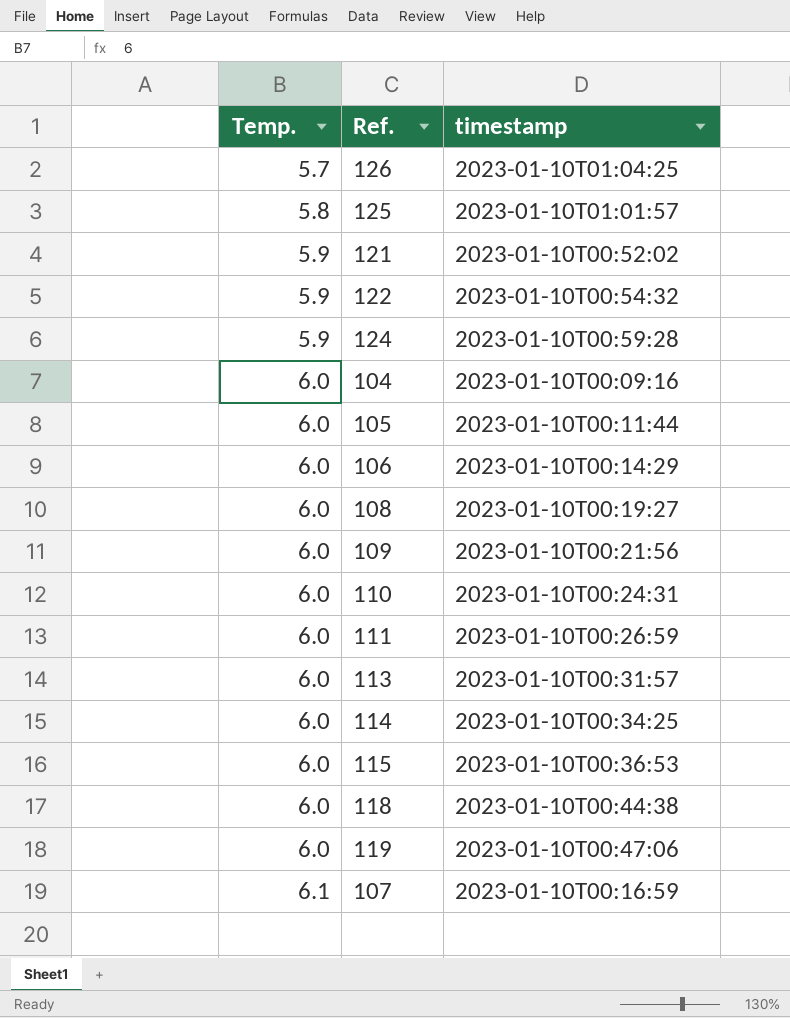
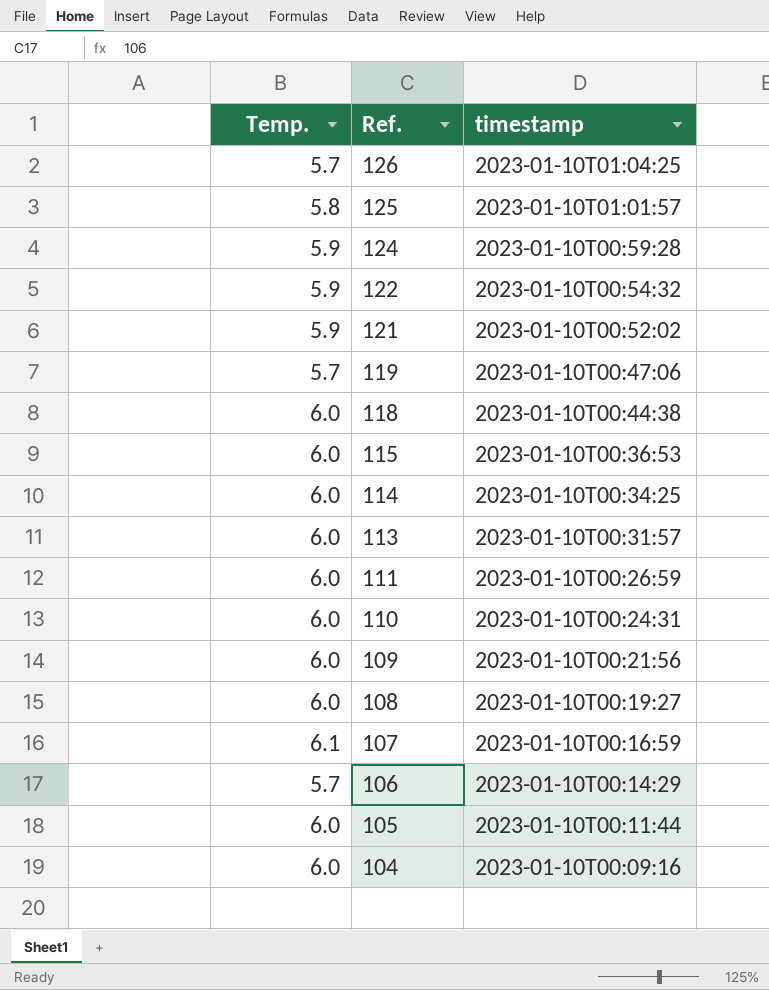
row order: Temp. ascending -> Ref. descending
119 | Temp.: 6.0 -> 5.7
106 | Temp.: 6.0 -> 5.7

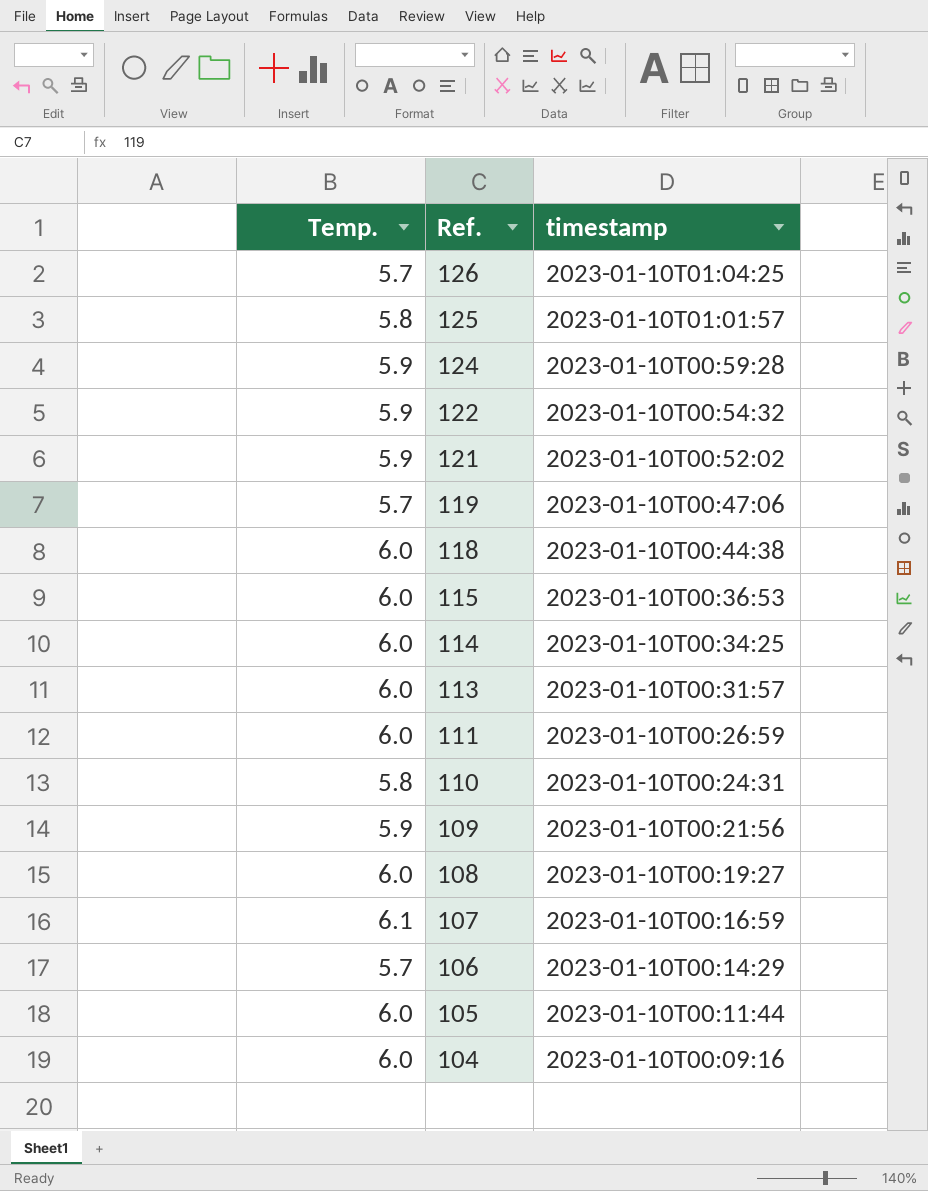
110 | Temp.: 6.0 -> 5.8
109 | Temp.: 6.0 -> 5.9

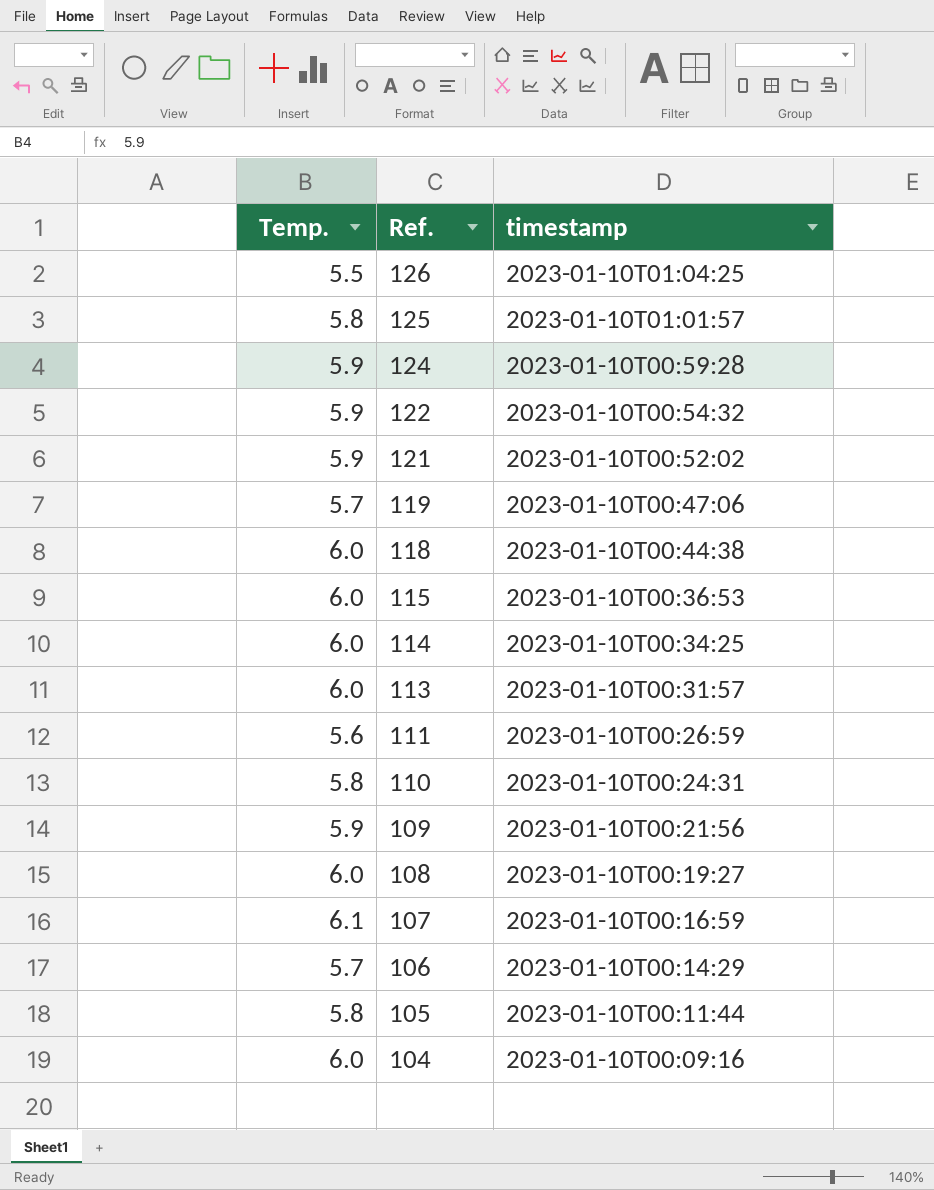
126 | Temp.: 5.7 -> 5.5
111 | Temp.: 6.0 -> 5.6
105 | Temp.: 6.0 -> 5.8

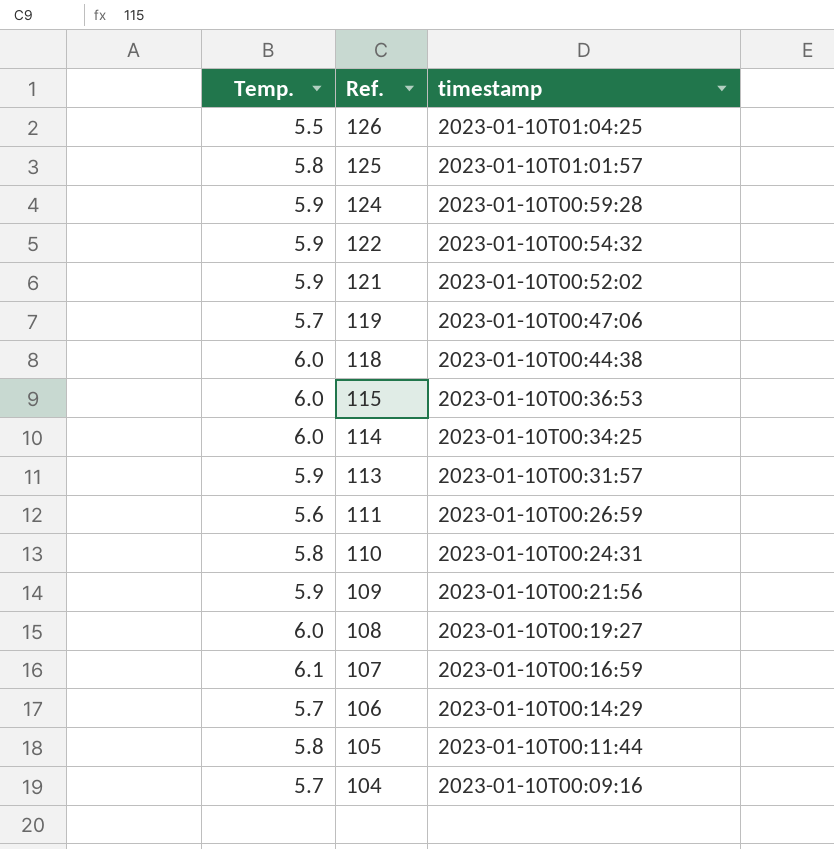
113 | Temp.: 6.0 -> 5.9
104 | Temp.: 6.0 -> 5.7

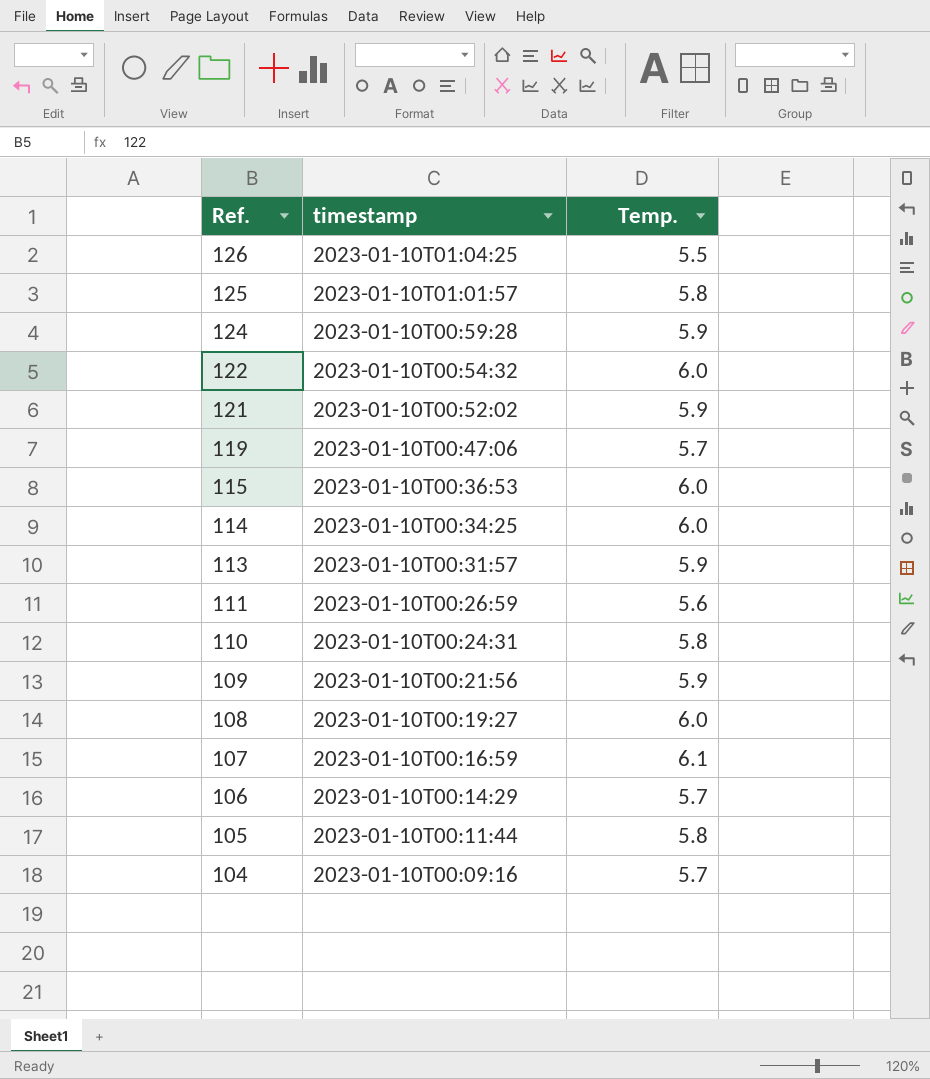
column Temp. | position: 1 -> 3
row 118: 6.0 | 2023-01-10T00:44:38 -> none
122 | Temp.: 5.9 -> 6.0

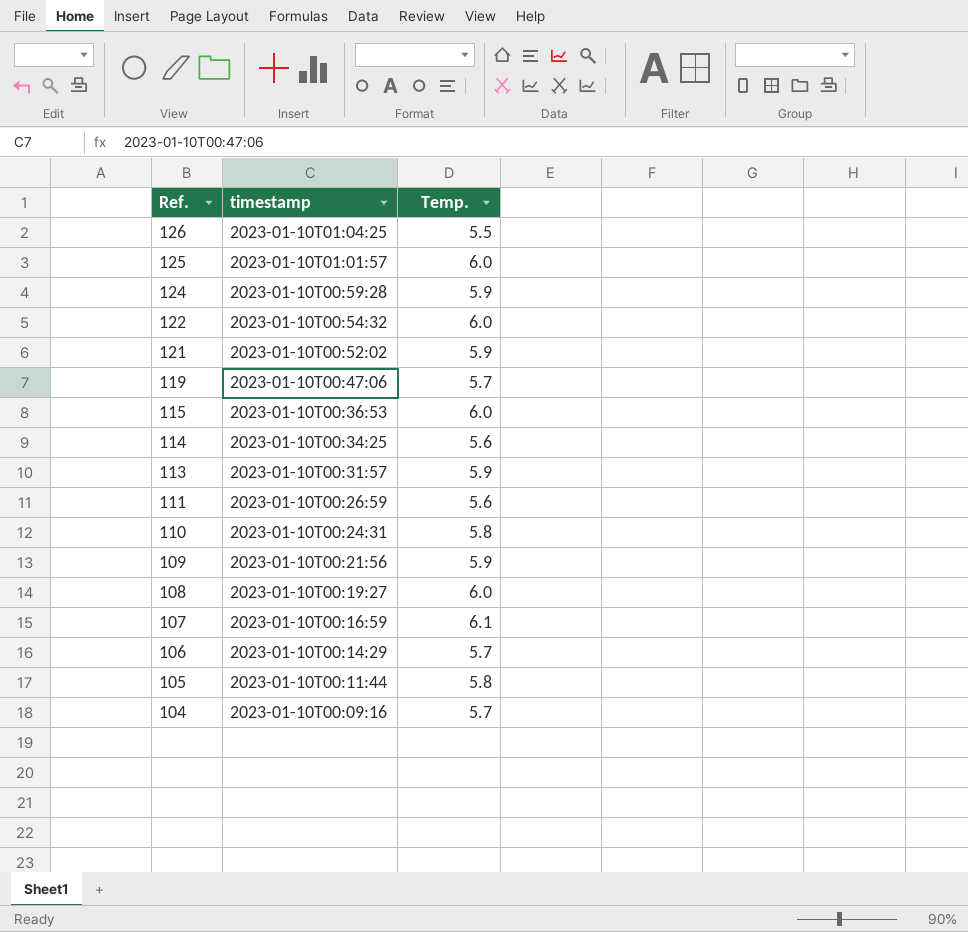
125 | Temp.: 5.8 -> 6.0
114 | Temp.: 6.0 -> 5.6

